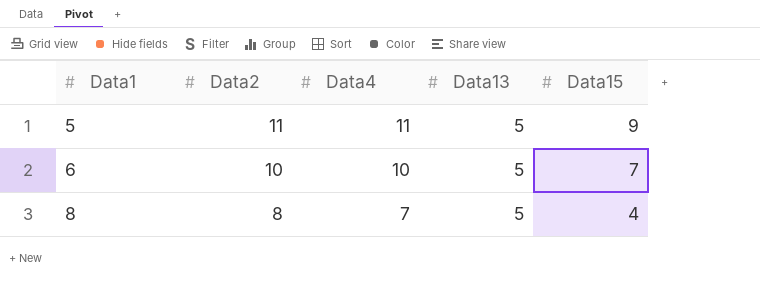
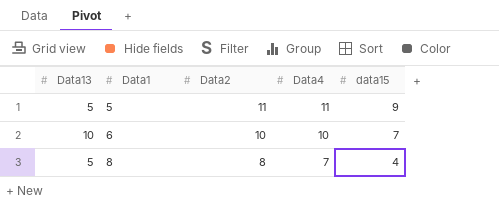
column Data13 | position: 4 -> 1
column name: Data15 -> data15
6 | Data13: 5 -> 10

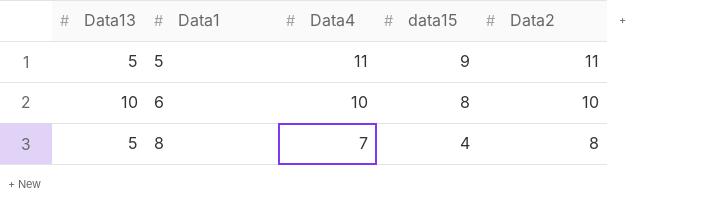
column Data2 | position: 3 -> 5
6 | data15: 7 -> 8

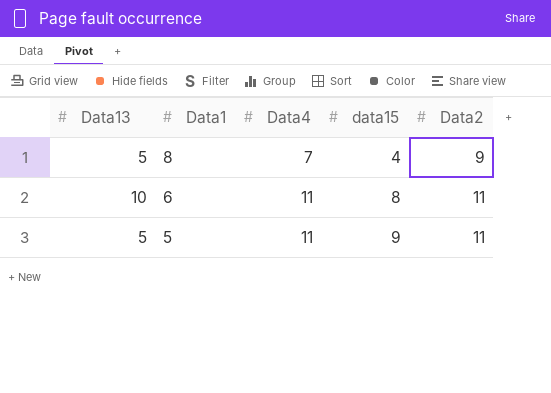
row order: Data1 ascending -> Data1 descending
8 | Data2: 8 -> 9
6 | Data4: 10 -> 11
6 | Data2: 10 -> 11

